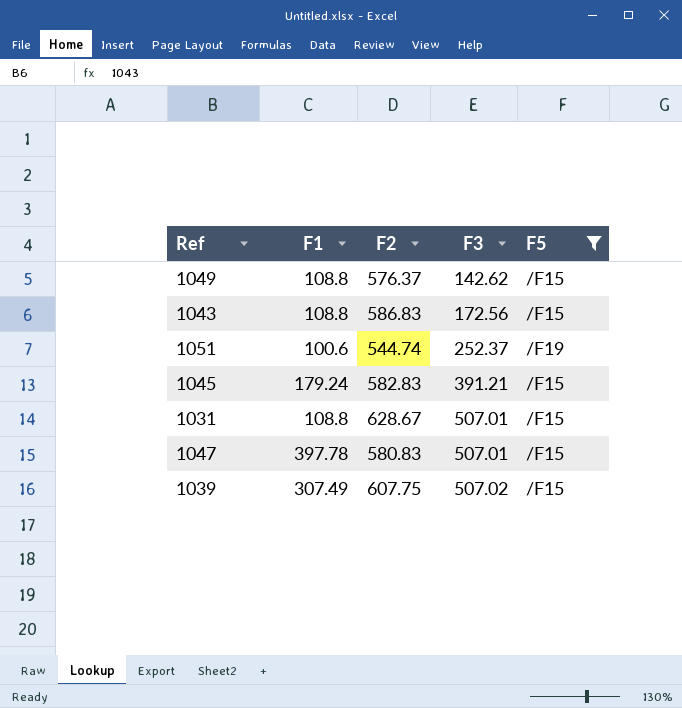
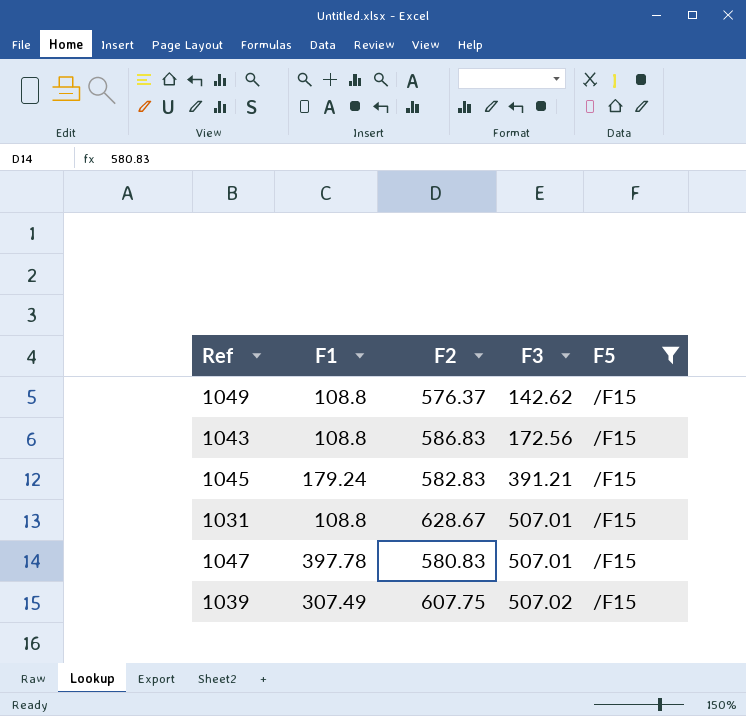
row 1051: 100.6 | 544.74 | 252.37 | /F19 -> none

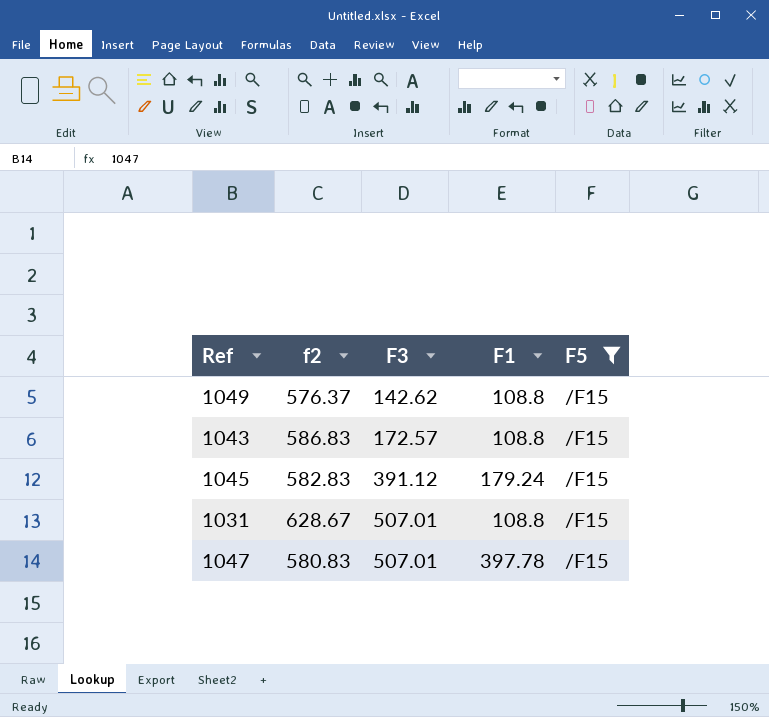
column name: F2 -> f2
column F1 | position: 2 -> 4
row 1039: 307.49 | 607.75 | 507.02 | /F15 -> none
1043 | F3: 172.56 -> 172.57
1045 | F3: 391.21 -> 391.12

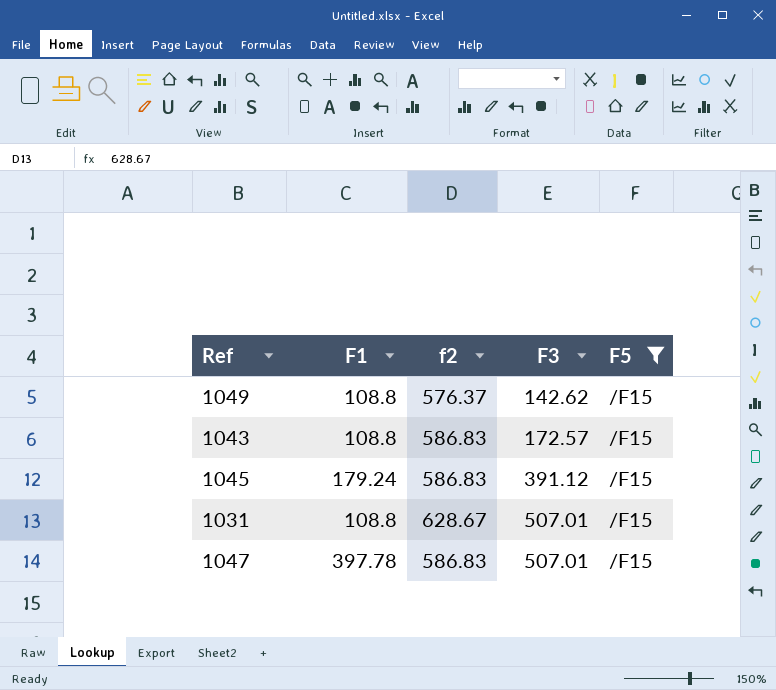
column F1 | position: 4 -> 2
1045 | f2: 582.83 -> 586.83
1047 | f2: 580.83 -> 586.83

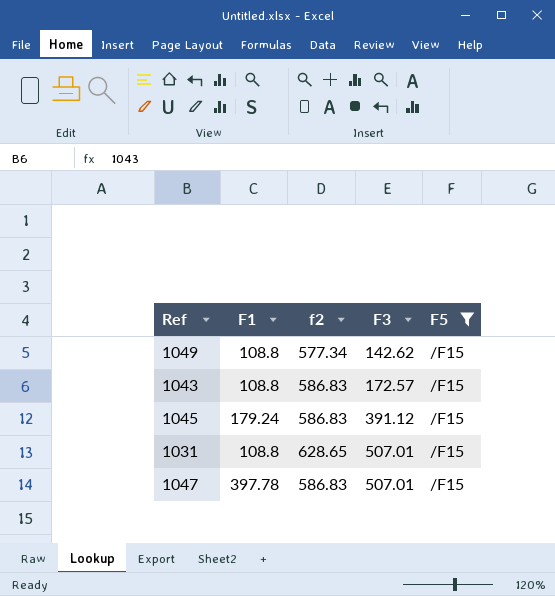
1049 | f2: 576.37 -> 577.34
1031 | f2: 628.67 -> 628.65

